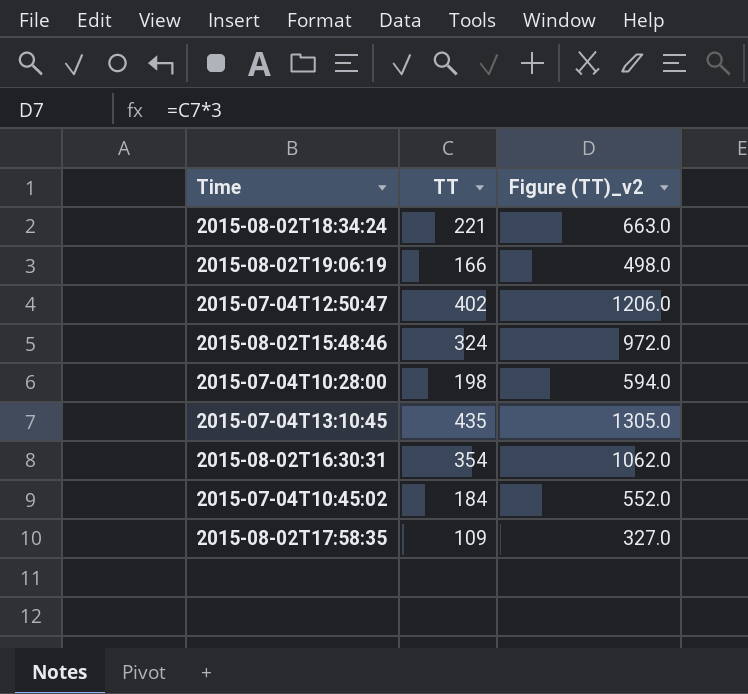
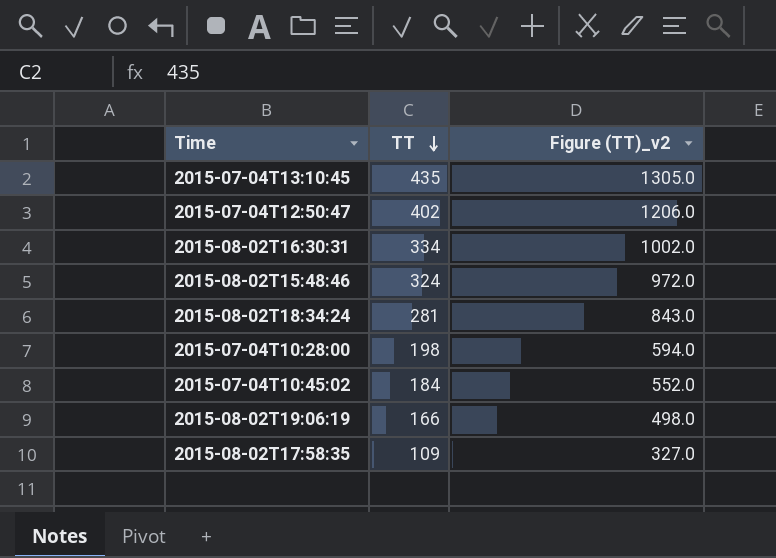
row order: none -> TT descending
2015-08-02T16:30:31 | TT: 354 -> 334
2015-08-02T16:30:31 | Figure (TT)_v2: 1062.0 -> 1002.0
2015-08-02T18:34:24 | TT: 221 -> 281
2015-08-02T18:34:24 | Figure (TT)_v2: 663.0 -> 843.0

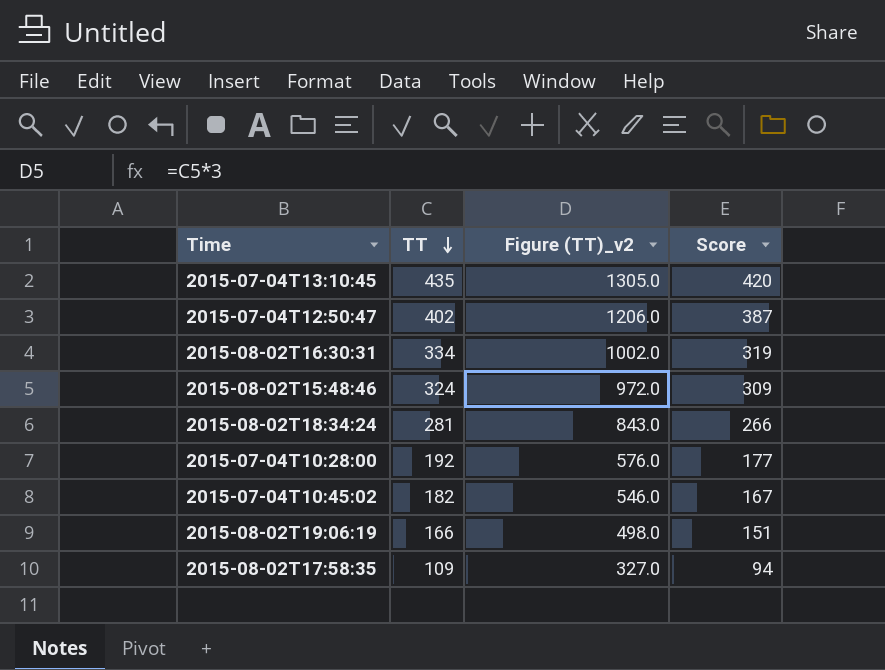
column Score | formula: none -> [TT] - 15
2015-07-04T10:28:00 | TT: 198 -> 192
2015-07-04T10:28:00 | Figure (TT)_v2: 594.0 -> 576.0
2015-07-04T10:45:02 | TT: 184 -> 182
2015-07-04T10:45:02 | Figure (TT)_v2: 552.0 -> 546.0

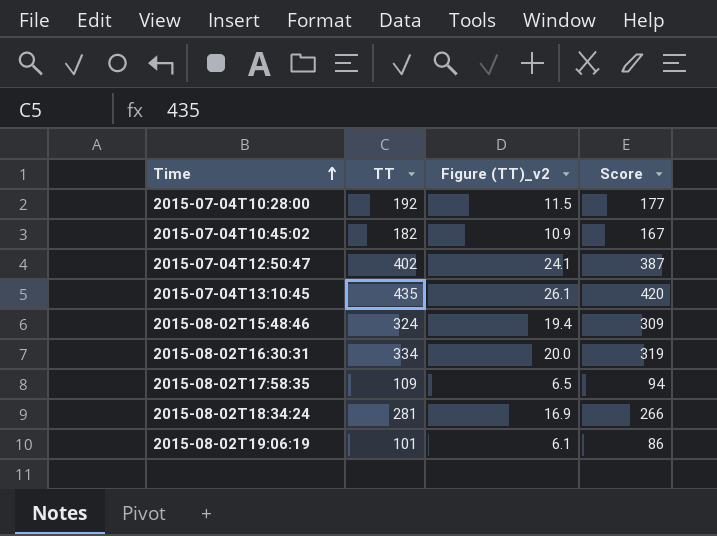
row order: TT descending -> Time ascending
column Figure (TT)_v2 | formula: [TT] * 3 -> [TT] * 0.06
2015-08-02T19:06:19 | TT: 166 -> 101
2015-08-02T19:06:19 | Score: 151 -> 86

